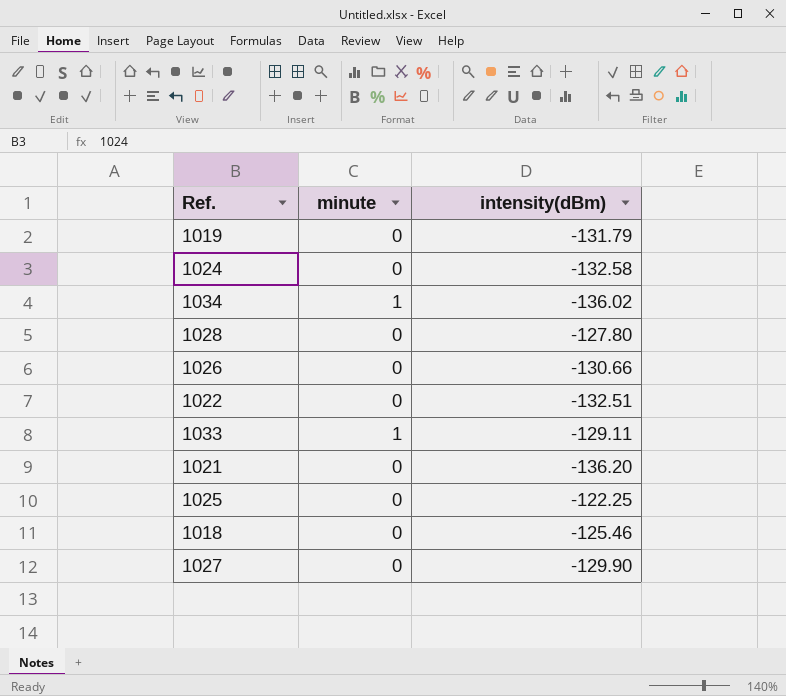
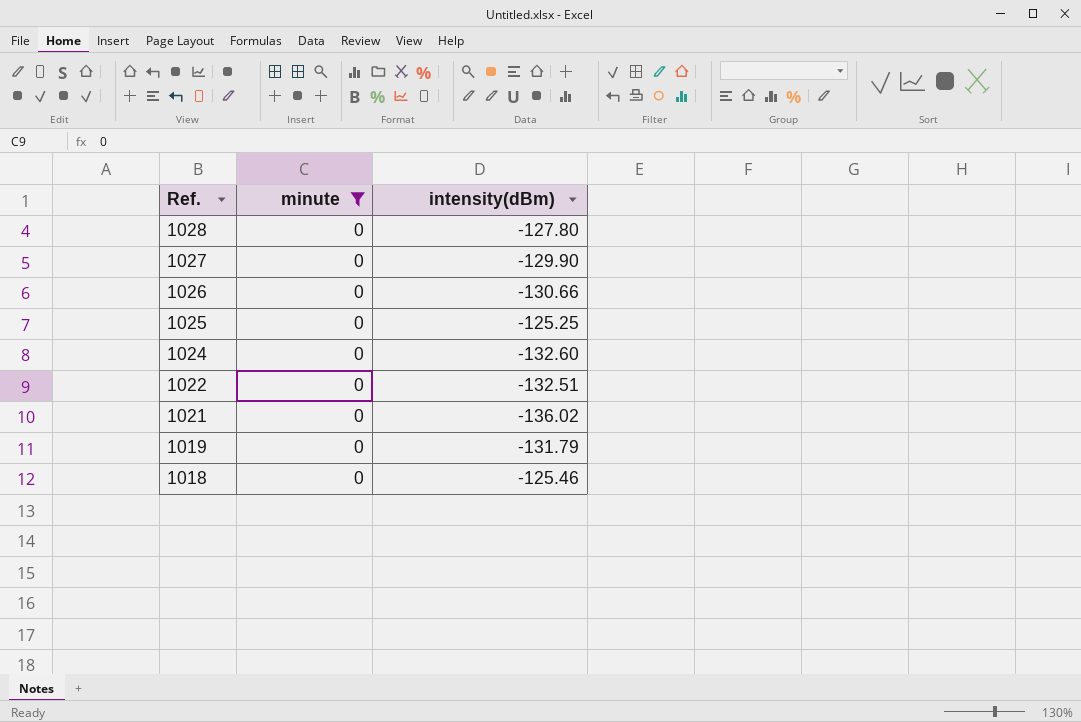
filter: none -> minute = 0
row order: none -> Ref. descending
1025 | intensity(dBm): -122.25 -> -125.25
1024 | intensity(dBm): -132.58 -> -132.60
1021 | intensity(dBm): -136.20 -> -136.02

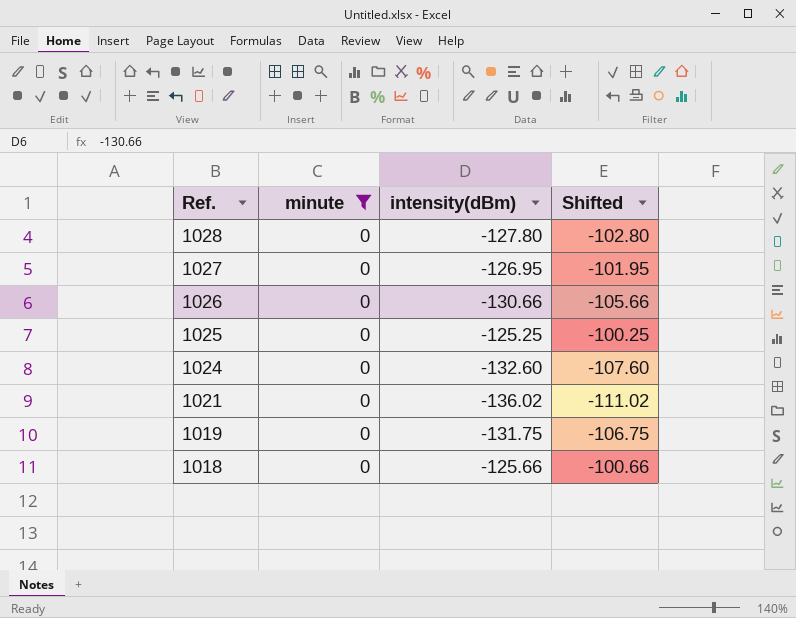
column Shifted | formula: none -> [intensity(dBm)] + 25
row 1022: 0 | -132.51 -> none
1027 | intensity(dBm): -129.90 -> -126.95
1019 | intensity(dBm): -131.79 -> -131.75
1018 | intensity(dBm): -125.46 -> -125.66

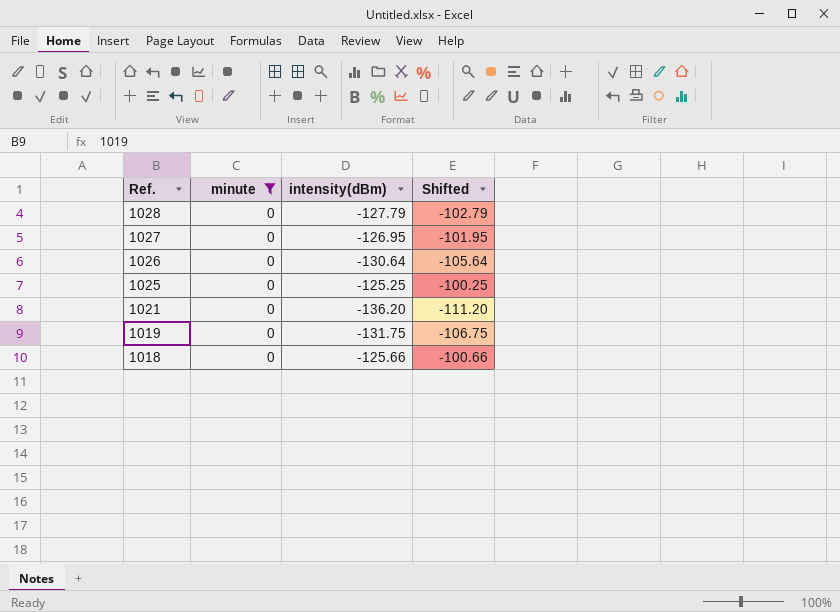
row 1024: 0 | -132.60 | -107.60 -> none
1028 | intensity(dBm): -127.80 -> -127.79
1028 | Shifted: -102.80 -> -102.79
1026 | intensity(dBm): -130.66 -> -130.64
1026 | Shifted: -105.66 -> -105.64
1021 | intensity(dBm): -136.02 -> -136.20
1021 | Shifted: -111.02 -> -111.20

